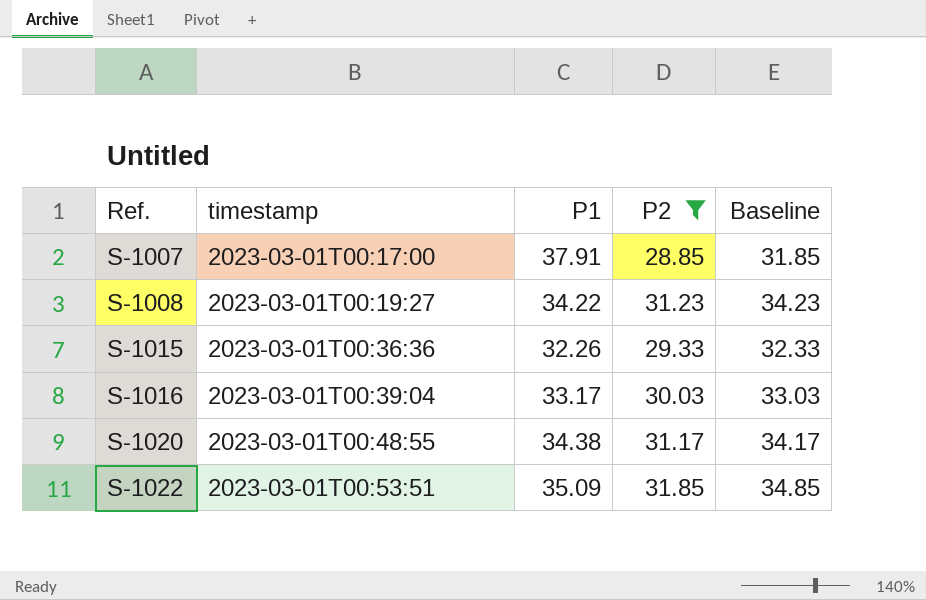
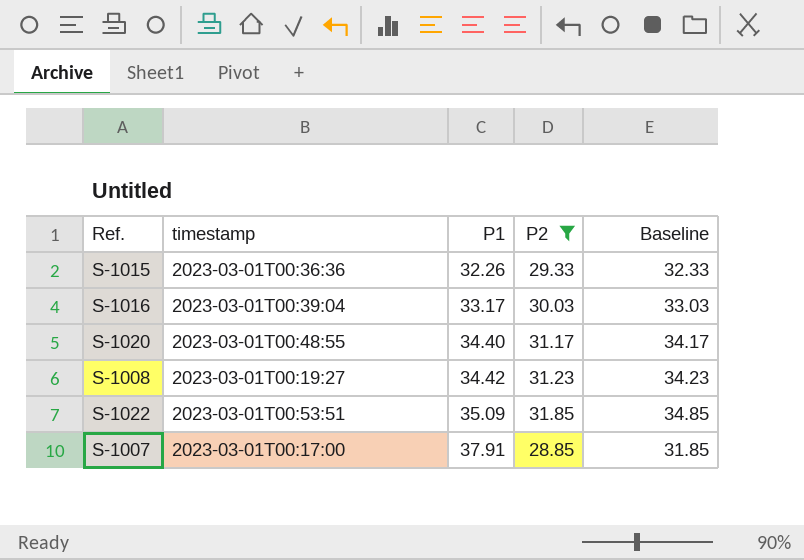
row order: Ref. ascending -> P1 ascending
S-1020 | P1: 34.38 -> 34.40
S-1008 | P1: 34.22 -> 34.42

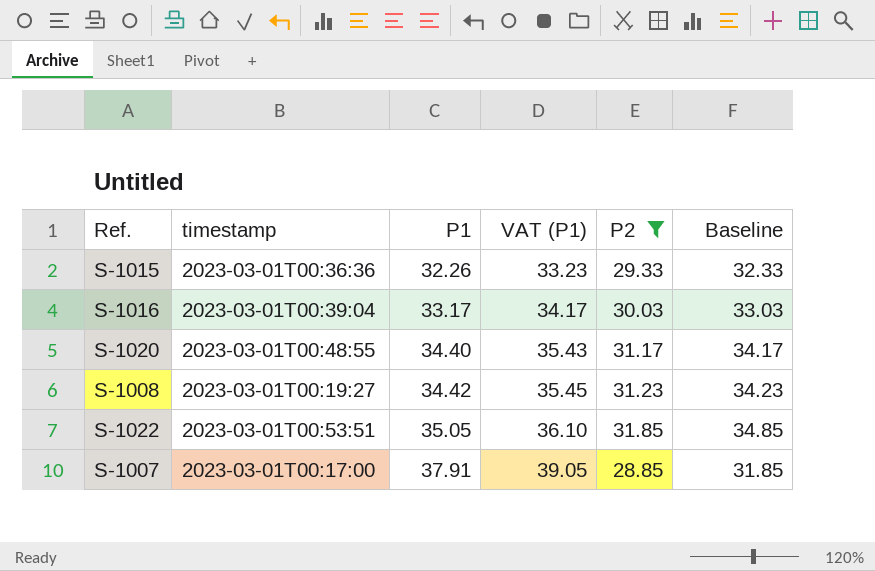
column VAT (P1) | formula: none -> [P1] * 1.03
S-1022 | P1: 35.09 -> 35.05

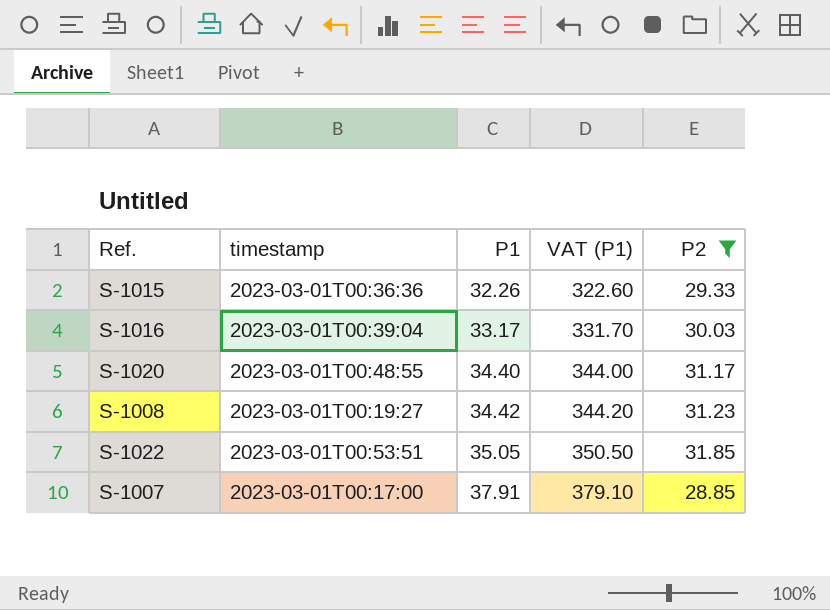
column Baseline | formula: [P2] + 3 -> none
column VAT (P1) | formula: [P1] * 1.03 -> [P1] * 10

